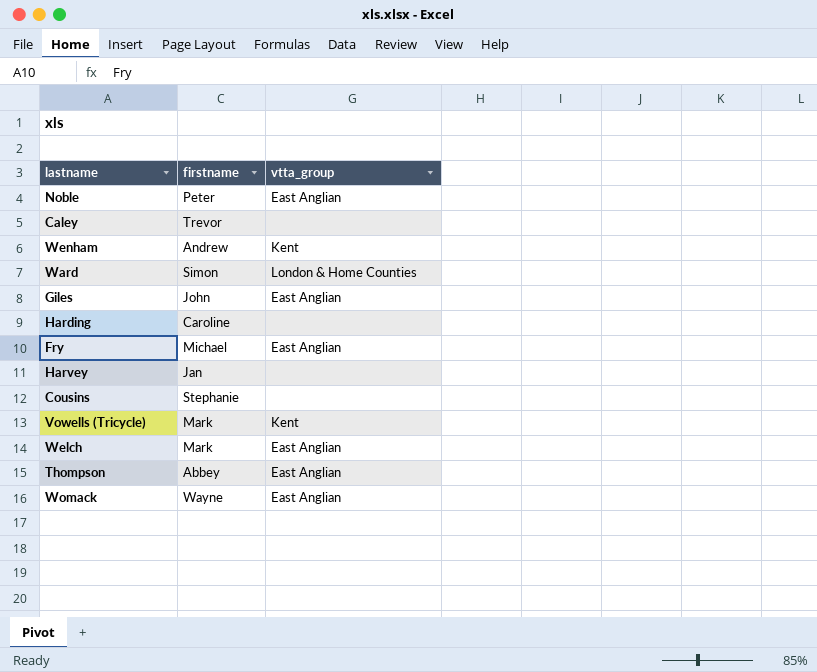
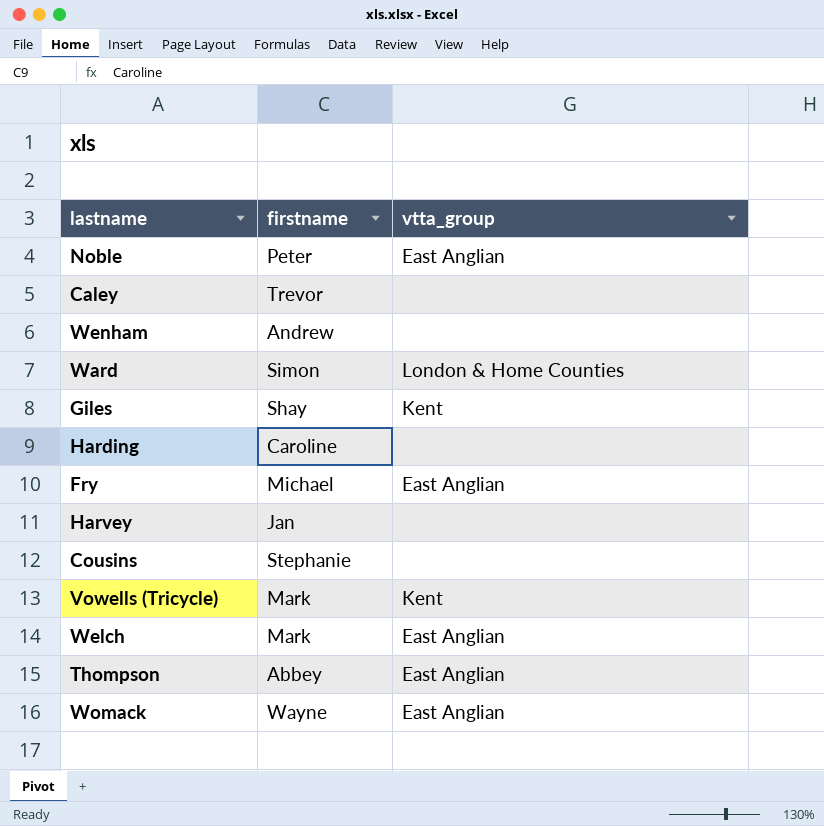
Wenham | vtta_group: Kent -> none
Giles | firstname: John -> Shay
Giles | vtta_group: East Anglian -> Kent

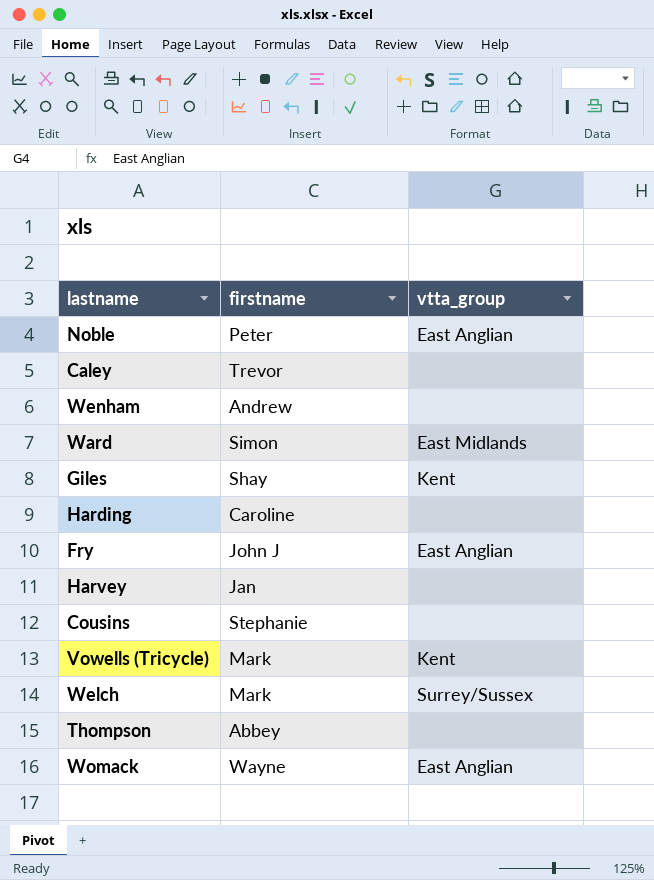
Ward | vtta_group: London & Home Counties -> East Midlands
Fry | firstname: Michael -> John J
Welch | vtta_group: East Anglian -> Surrey/Sussex
Thompson | vtta_group: East Anglian -> none

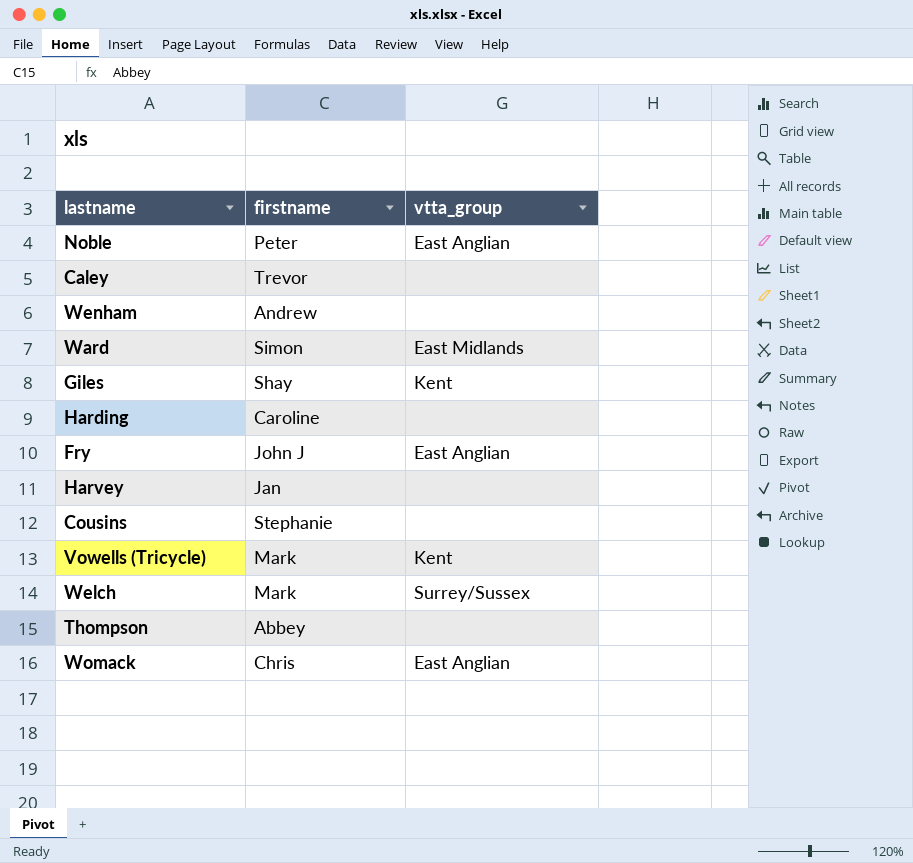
Womack | firstname: Wayne -> Chris

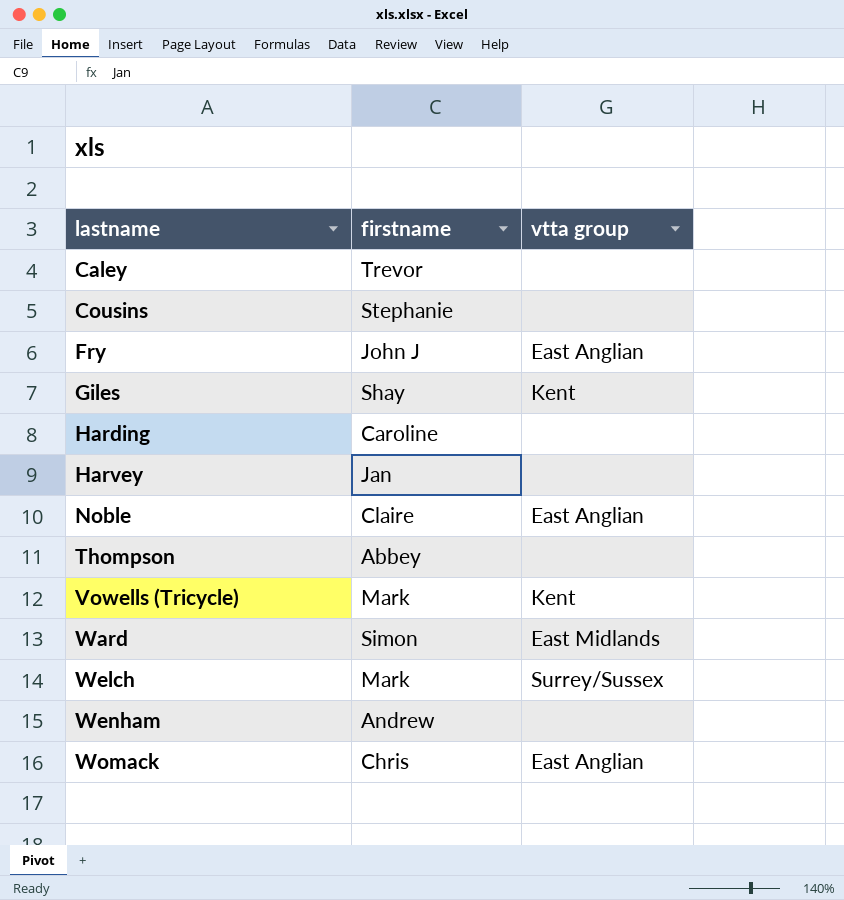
row order: none -> lastname ascending
column name: vtta_group -> vtta group
Noble | firstname: Peter -> Claire

